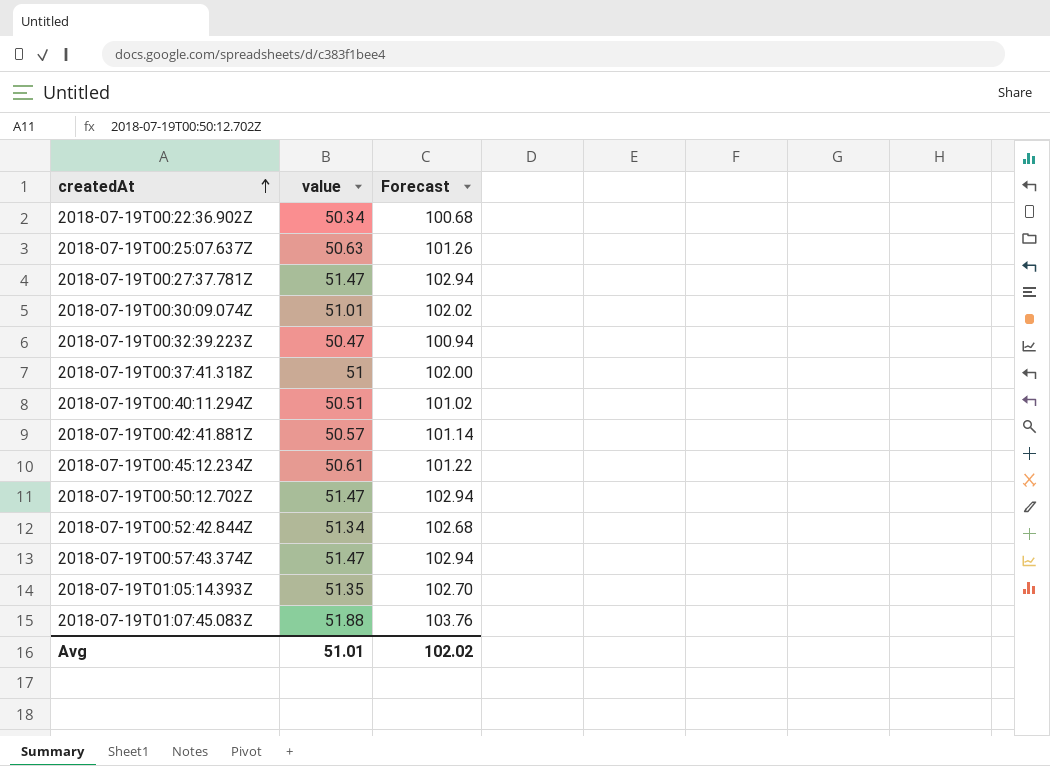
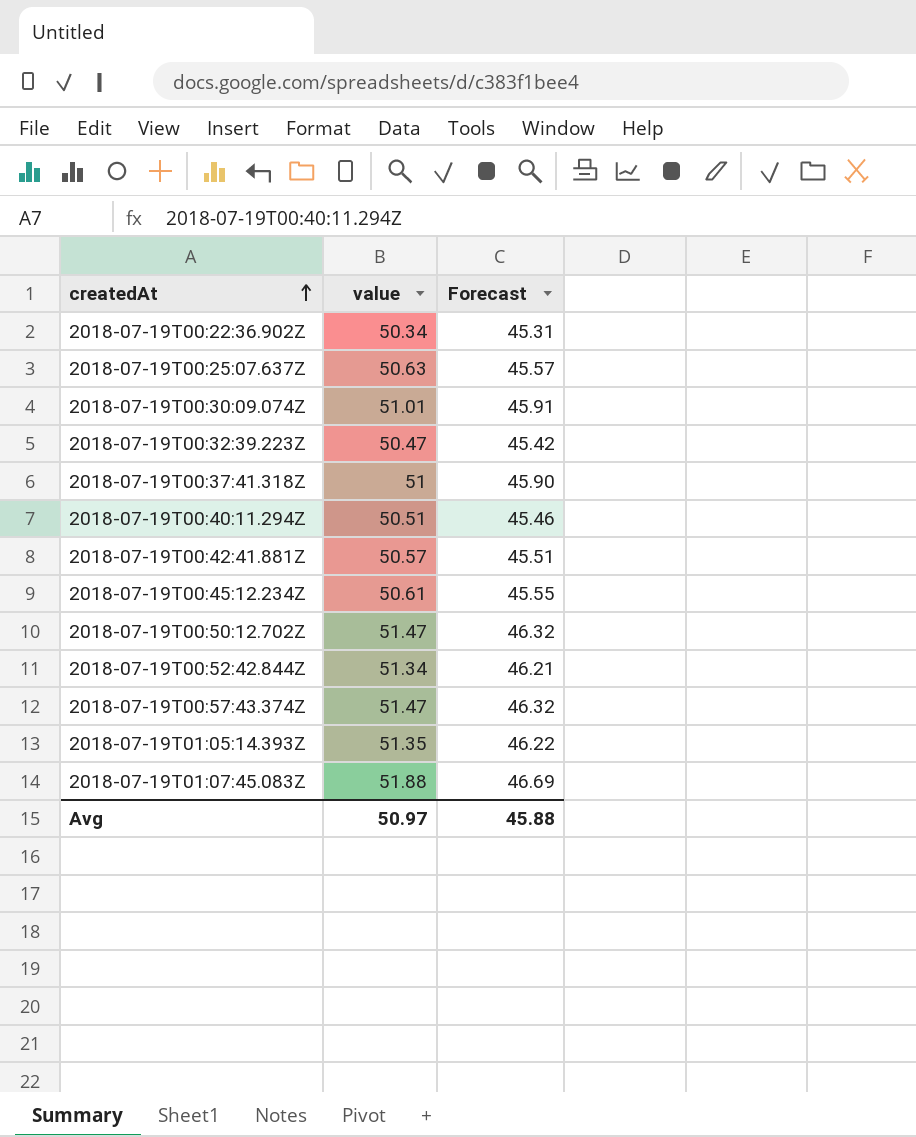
column Forecast | formula: [value] * 2 -> [value] * 0.9
row 2018-07-19T00:27:37.781Z: 51.47 | 102.94 -> none
Avg | value: 51.01 -> 50.97
Avg | Forecast: 102.02 -> 45.88

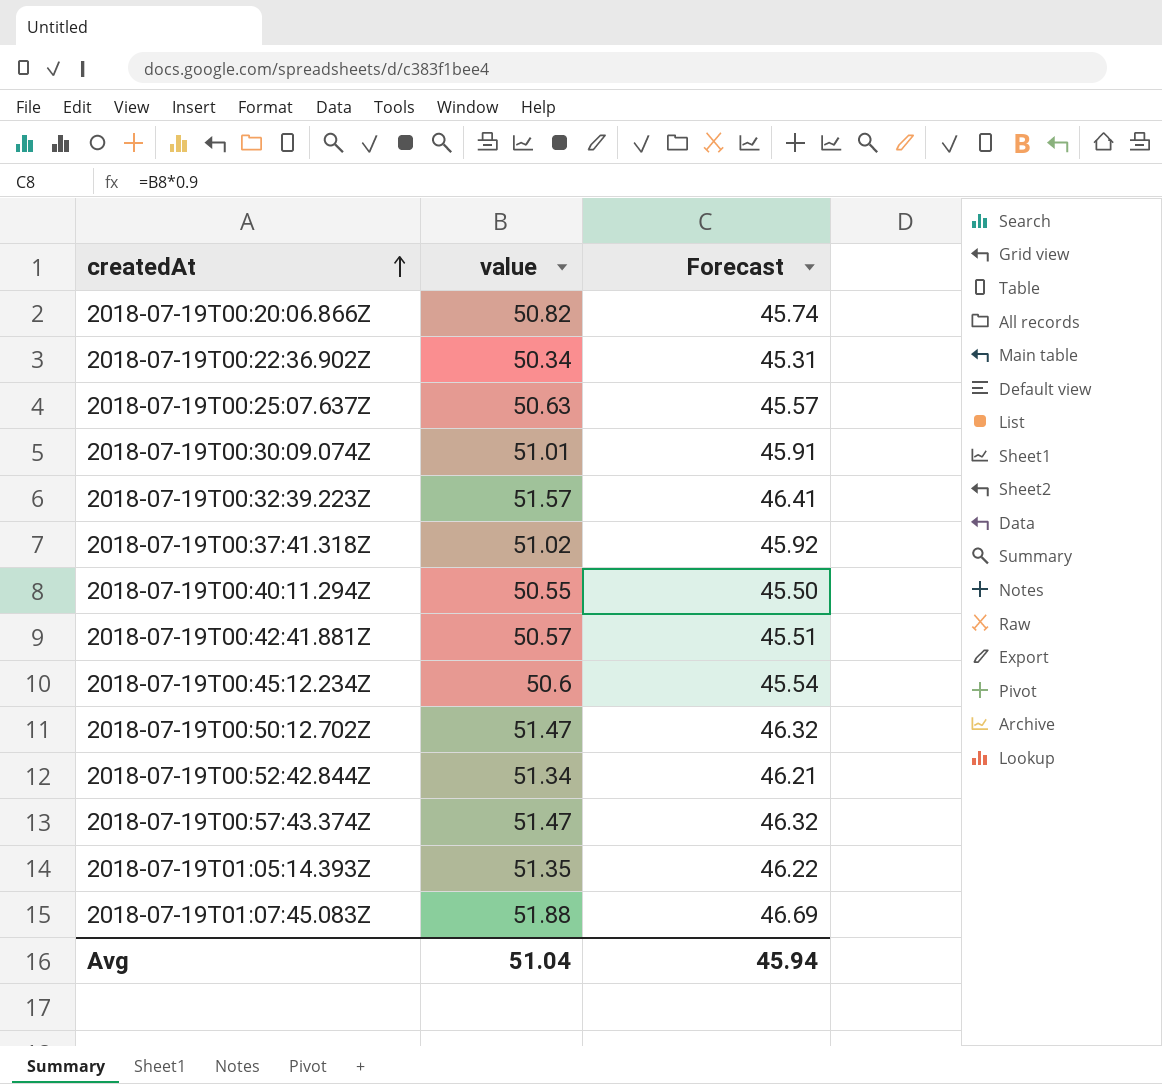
row 2018-07-19T00:20:06.866Z: none -> 50.82 | 45.74
2018-07-19T00:32:39.223Z | value: 50.47 -> 51.57
2018-07-19T00:32:39.223Z | Forecast: 45.42 -> 46.41
2018-07-19T00:37:41.318Z | value: 51 -> 51.02
2018-07-19T00:37:41.318Z | Forecast: 45.90 -> 45.92
2018-07-19T00:40:11.294Z | value: 50.51 -> 50.55
2018-07-19T00:40:11.294Z | Forecast: 45.46 -> 45.50
2018-07-19T00:45:12.234Z | value: 50.61 -> 50.6
2018-07-19T00:45:12.234Z | Forecast: 45.55 -> 45.54
Avg | value: 50.97 -> 51.04
Avg | Forecast: 45.88 -> 45.94

